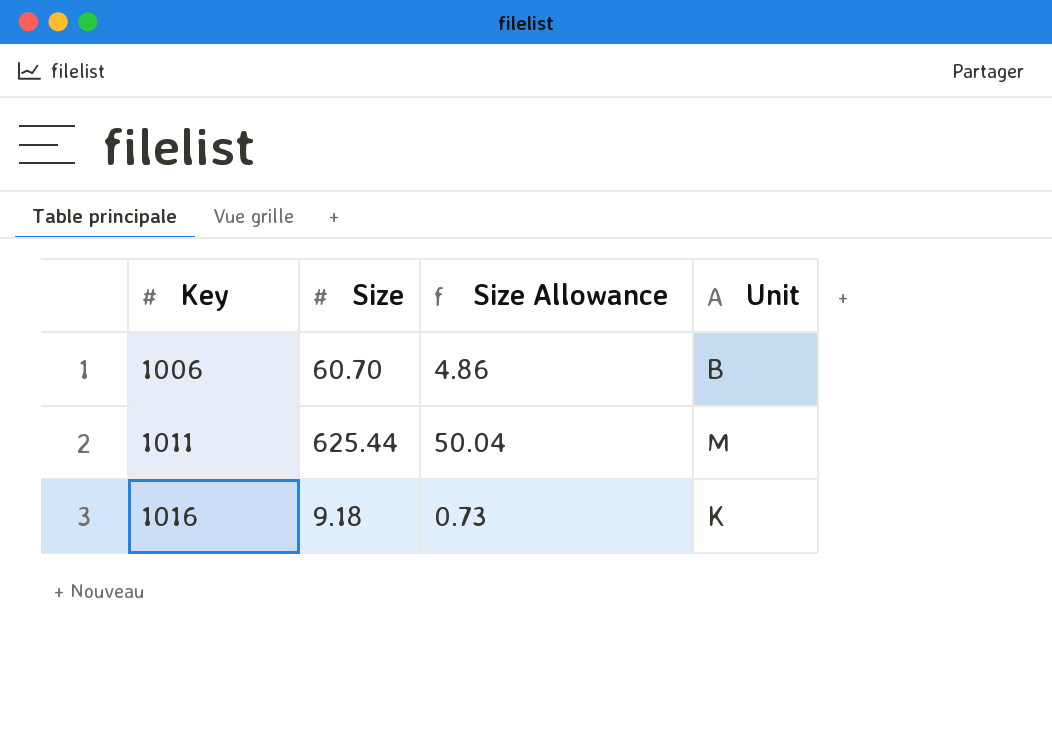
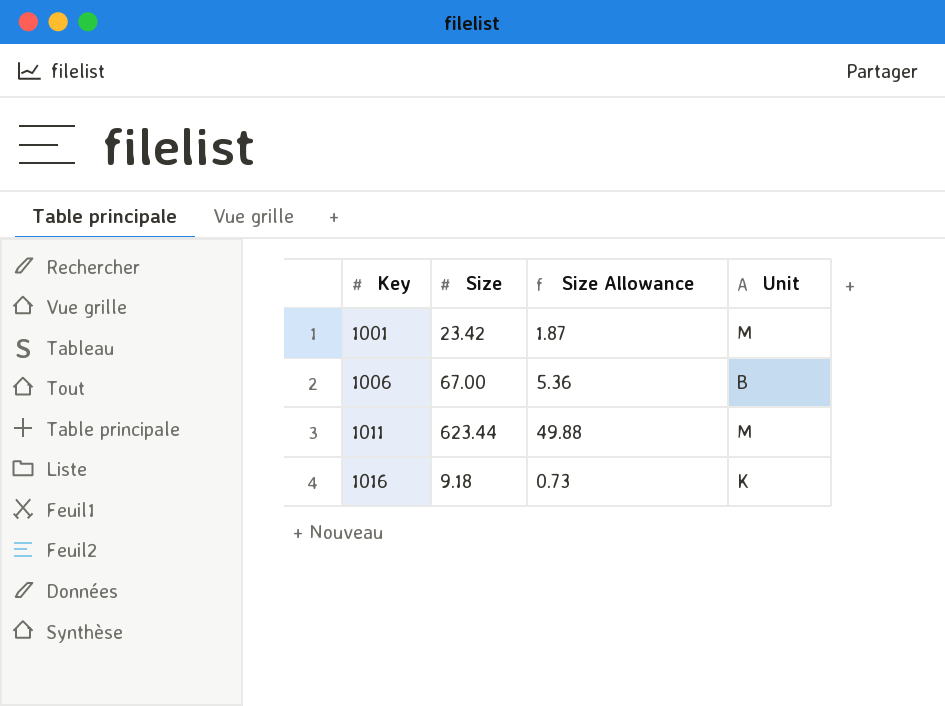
row 1001: none -> 23.42 | 1.87 | M
1006 | Size: 60.70 -> 67.00
1006 | Size Allowance: 4.86 -> 5.36
1011 | Size: 625.44 -> 623.44
1011 | Size Allowance: 50.04 -> 49.88

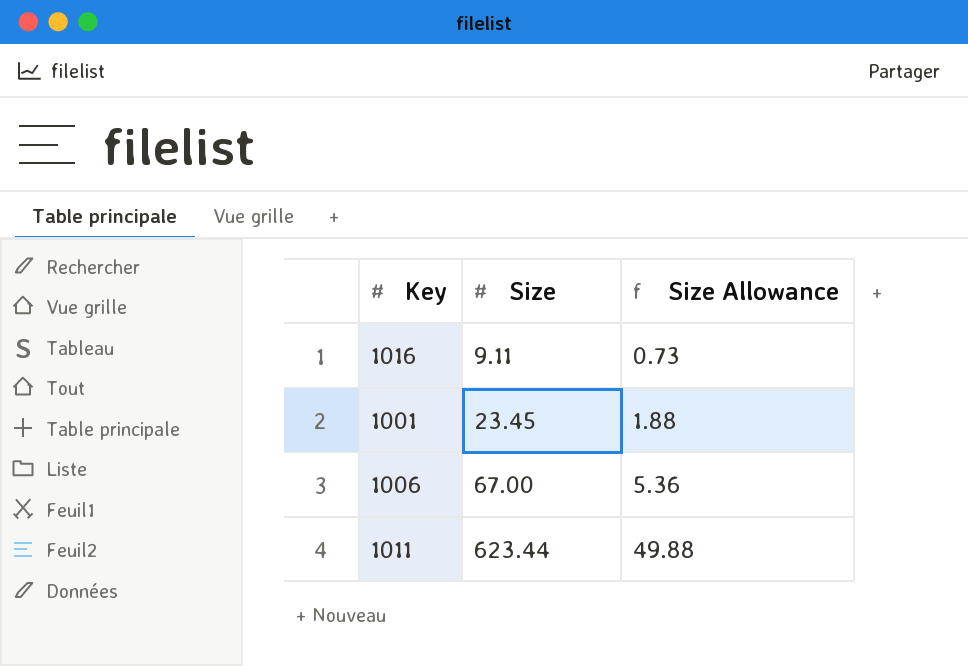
row order: Key ascending -> Size ascending
column Unit | position: 4 -> none
1016 | Size: 9.18 -> 9.11
1001 | Size: 23.42 -> 23.45
1001 | Size Allowance: 1.87 -> 1.88

